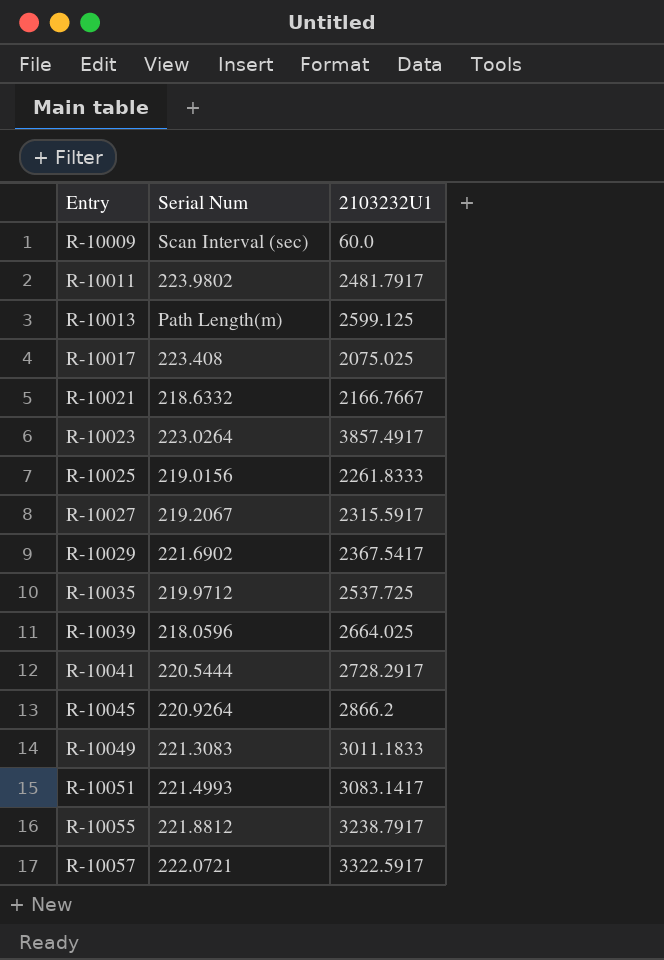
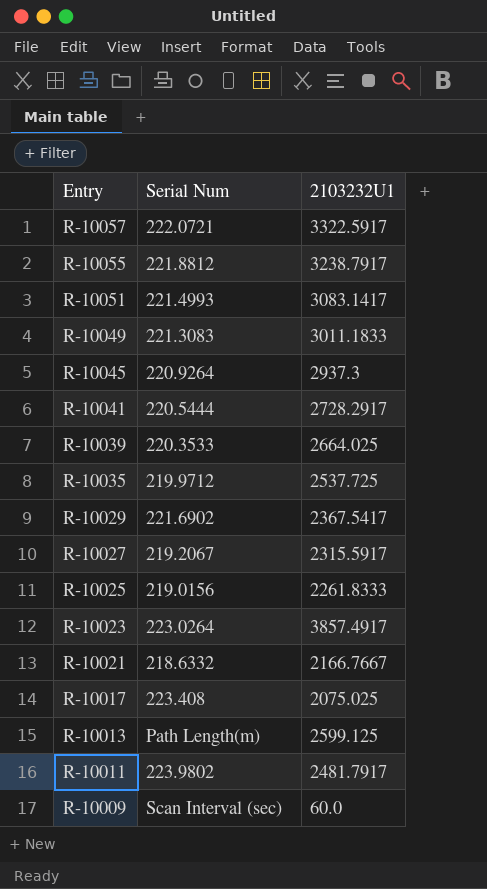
row order: Entry ascending -> Entry descending
R-10045 | 2103232U1: 2866.2 -> 2937.3
R-10039 | Serial Num: 218.0596 -> 220.3533

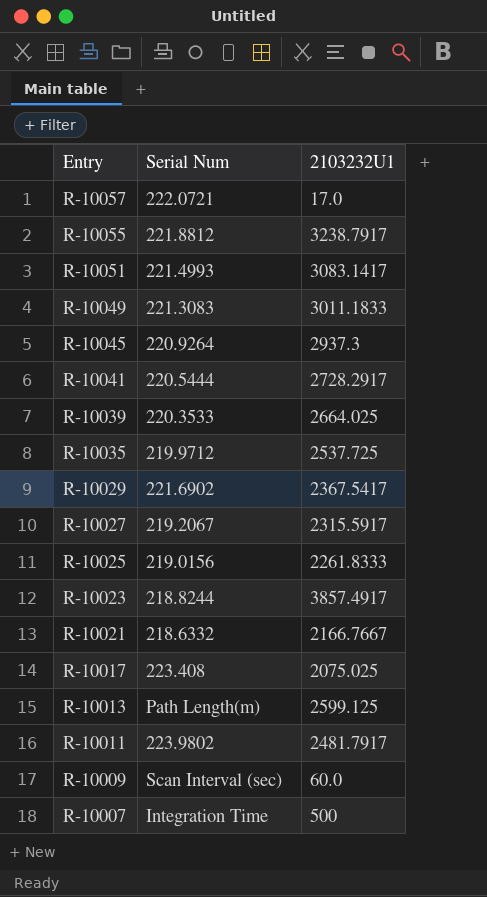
R-10057 | 2103232U1: 3322.5917 -> 17.0
R-10023 | Serial Num: 223.0264 -> 218.8244
row R-10007: none -> Integration Time | 500

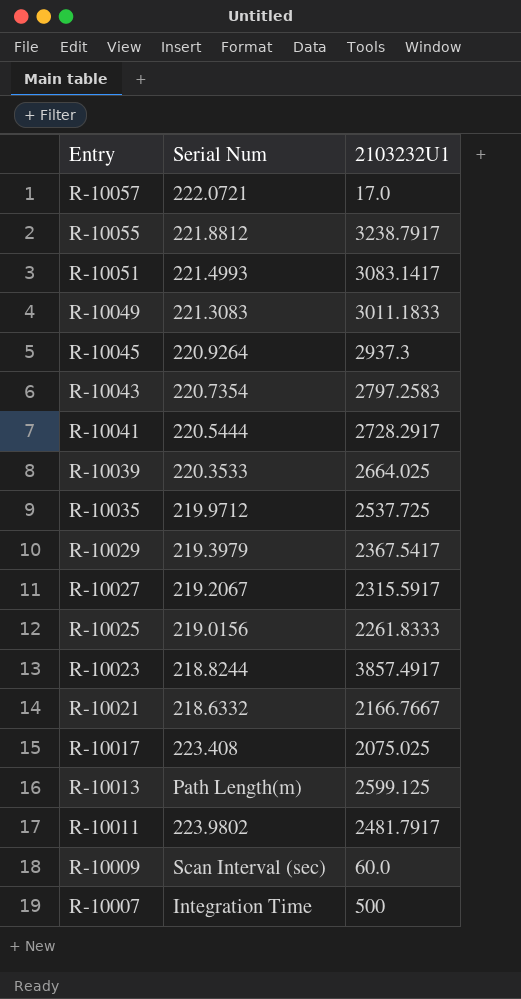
row R-10043: none -> 220.7354 | 2797.2583
R-10029 | Serial Num: 221.6902 -> 219.3979

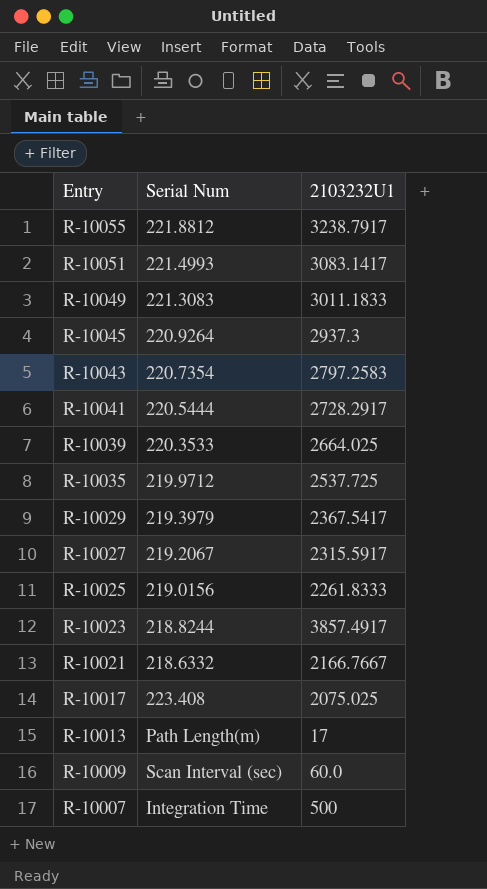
row R-10057: 222.0721 | 17.0 -> none
row R-10011: 223.9802 | 2481.7917 -> none
R-10013 | 2103232U1: 2599.125 -> 17

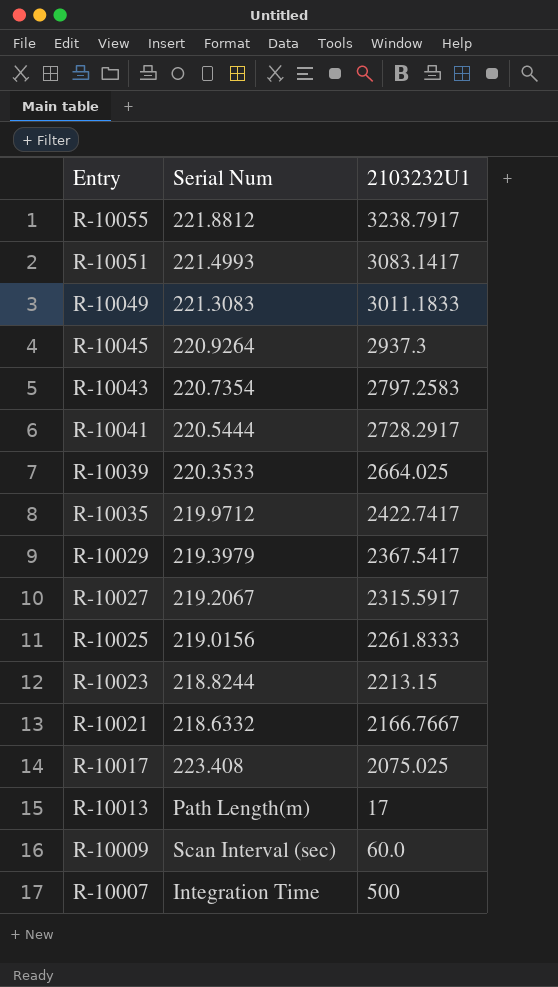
R-10035 | 2103232U1: 2537.725 -> 2422.7417
R-10023 | 2103232U1: 3857.4917 -> 2213.15

